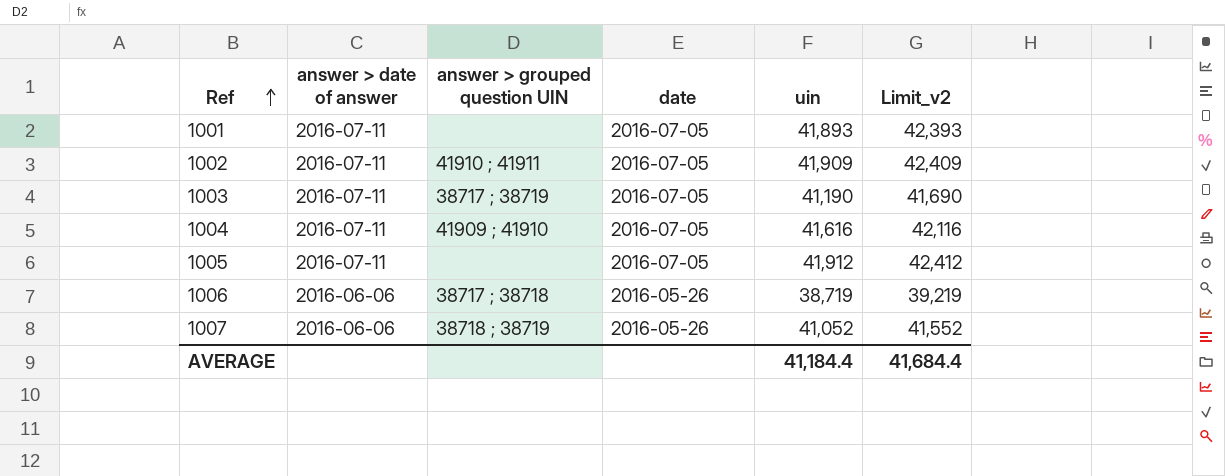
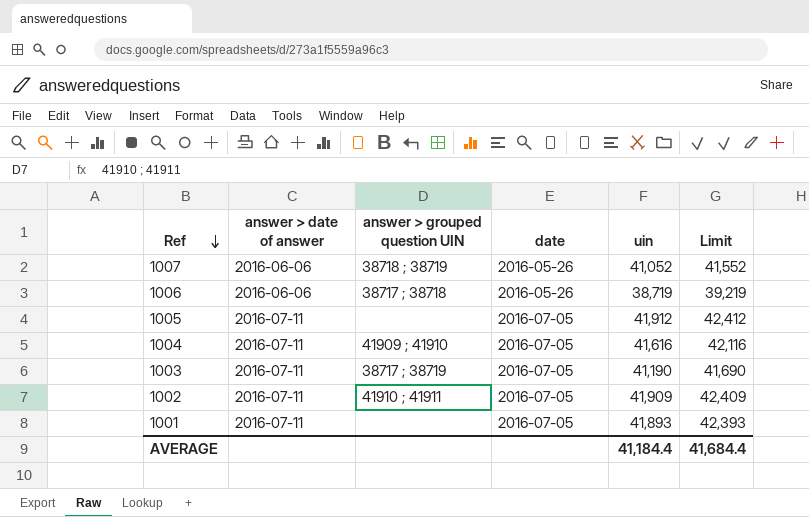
row order: Ref ascending -> Ref descending
column name: Limit_v2 -> Limit

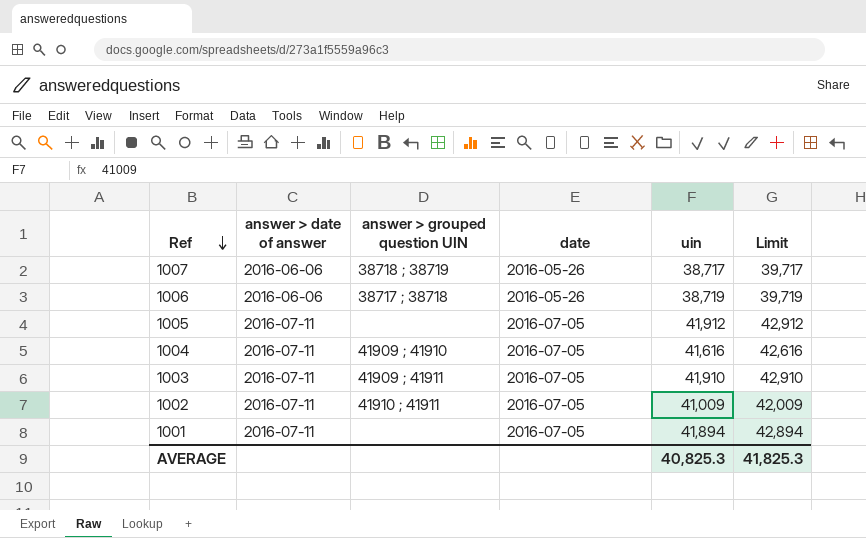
column Limit | formula: [uin] + 500 -> [uin] + 1000
1007 | uin: 41,052 -> 38,717
1003 | answer > grouped question UIN: 38717 ; 38719 -> 41909 ; 41911
1003 | uin: 41,190 -> 41,910
1002 | uin: 41,909 -> 41,009
1001 | uin: 41,893 -> 41,894
AVERAGE | uin: 41,184.4 -> 40,825.3
AVERAGE | Limit: 41,684.4 -> 41,825.3

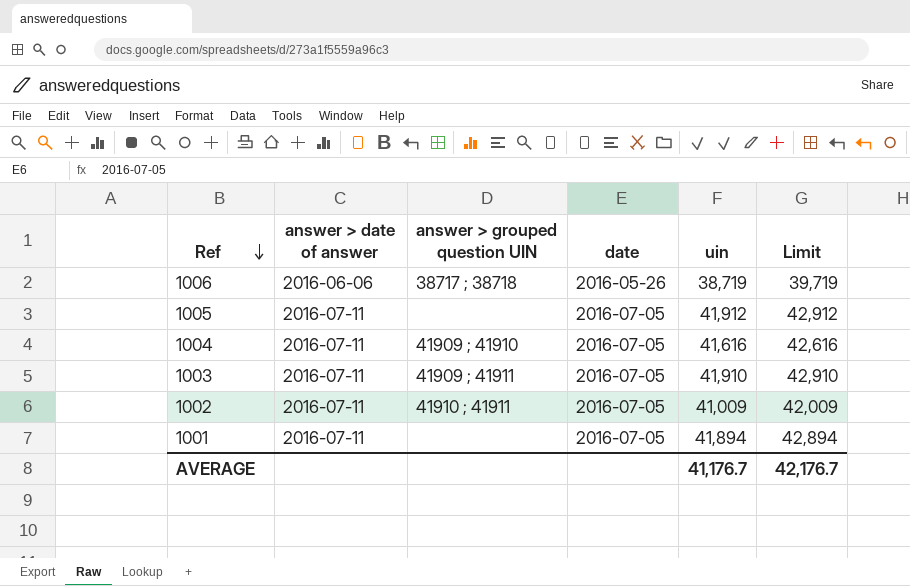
row 1007: 2016-06-06 | 38718 ; 38719 | 2016-05-26 | 38,717 | 39,717 -> none
AVERAGE | uin: 40,825.3 -> 41,176.7
AVERAGE | Limit: 41,825.3 -> 42,176.7

